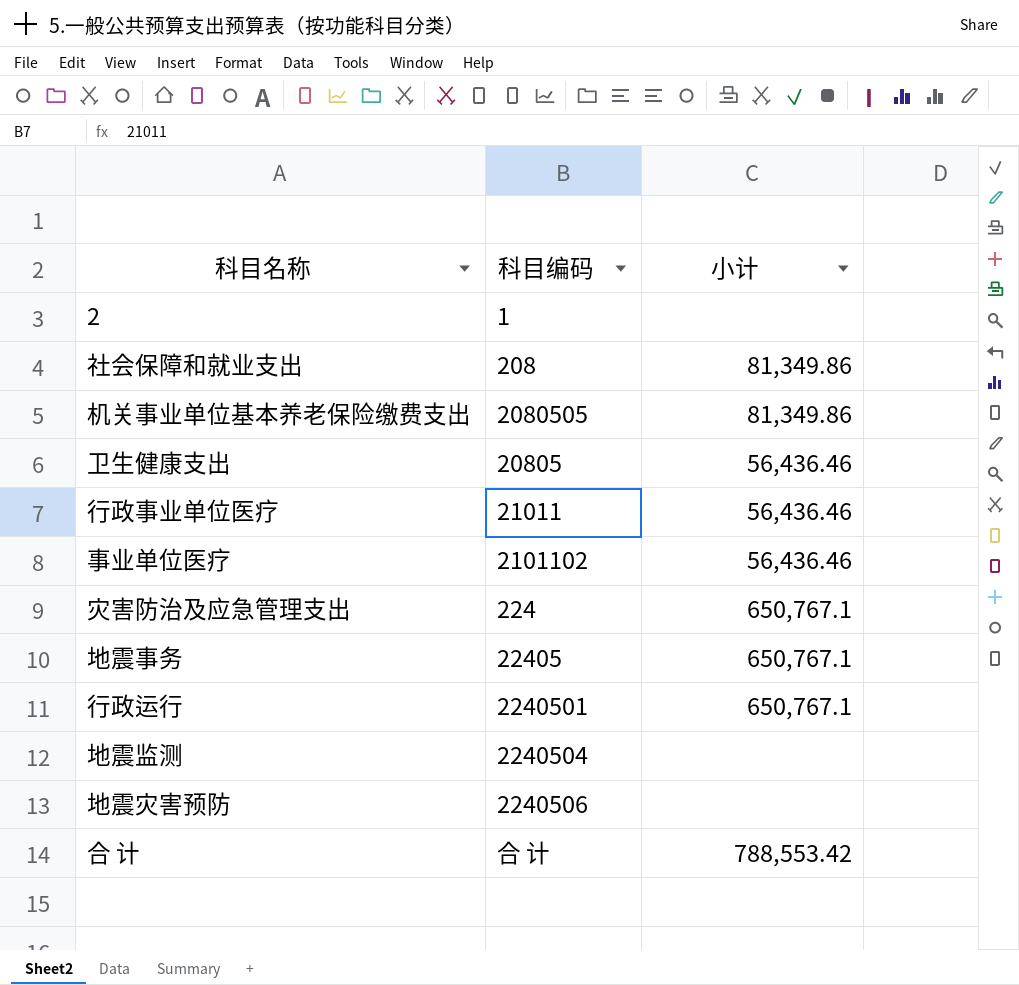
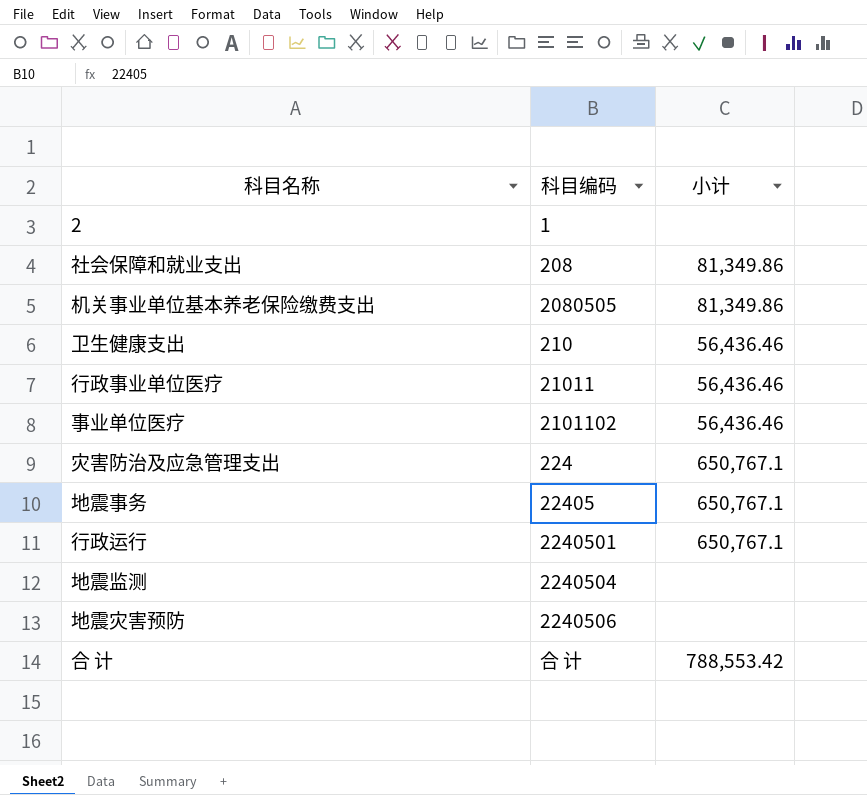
卫生健康支出 | 科目编码: 20805 -> 210

